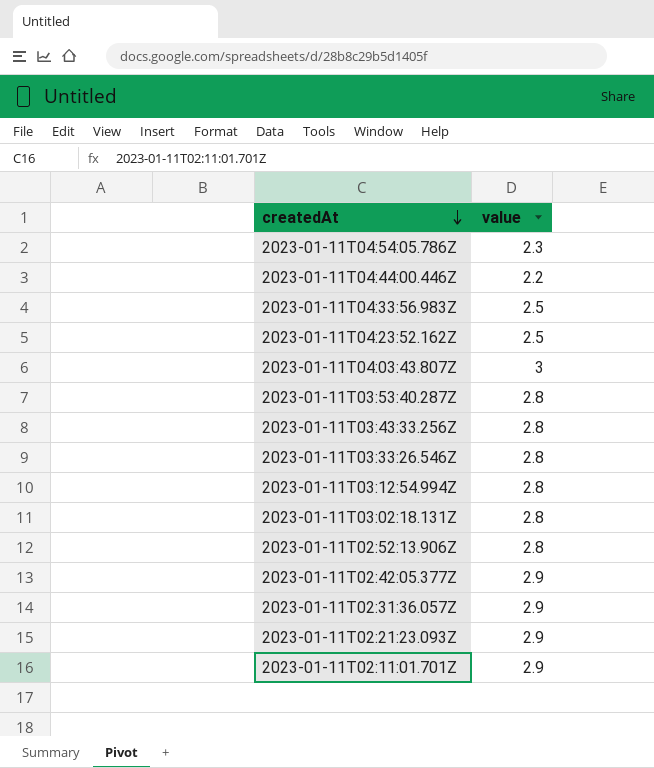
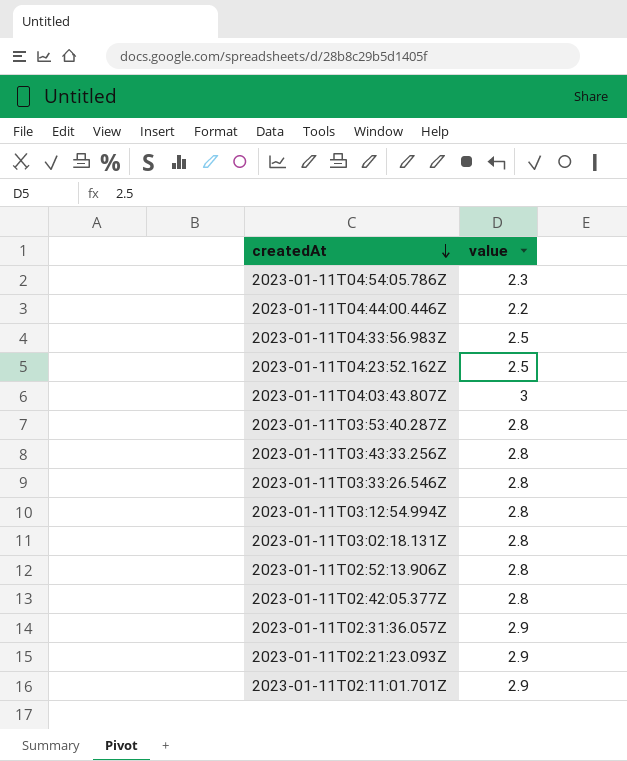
2023-01-11T02:42:05.377Z | value: 2.9 -> 2.8

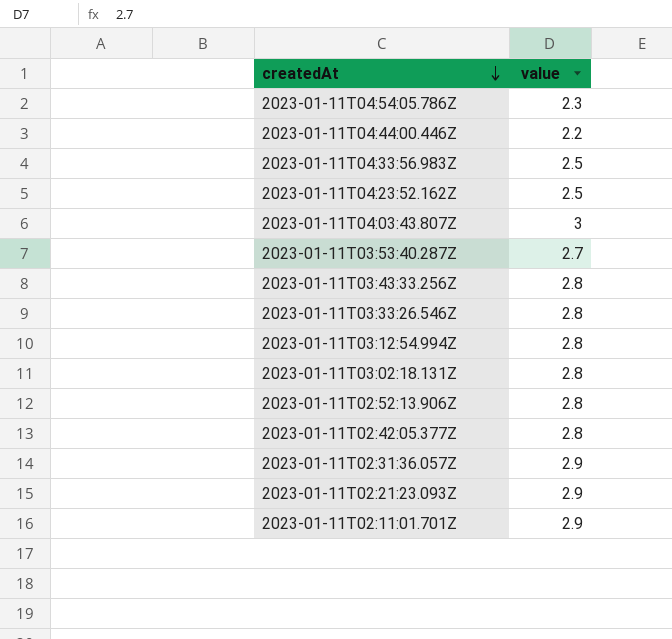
2023-01-11T03:53:40.287Z | value: 2.8 -> 2.7

